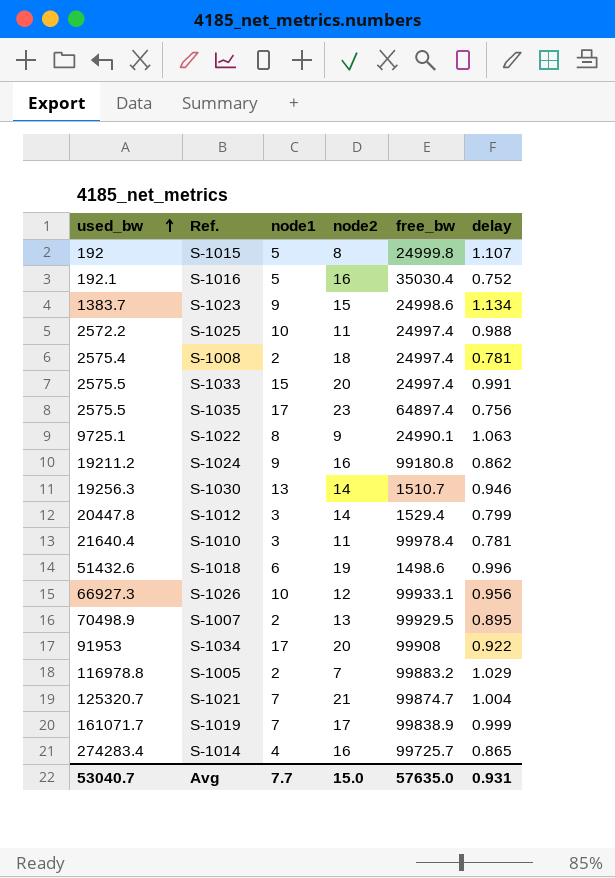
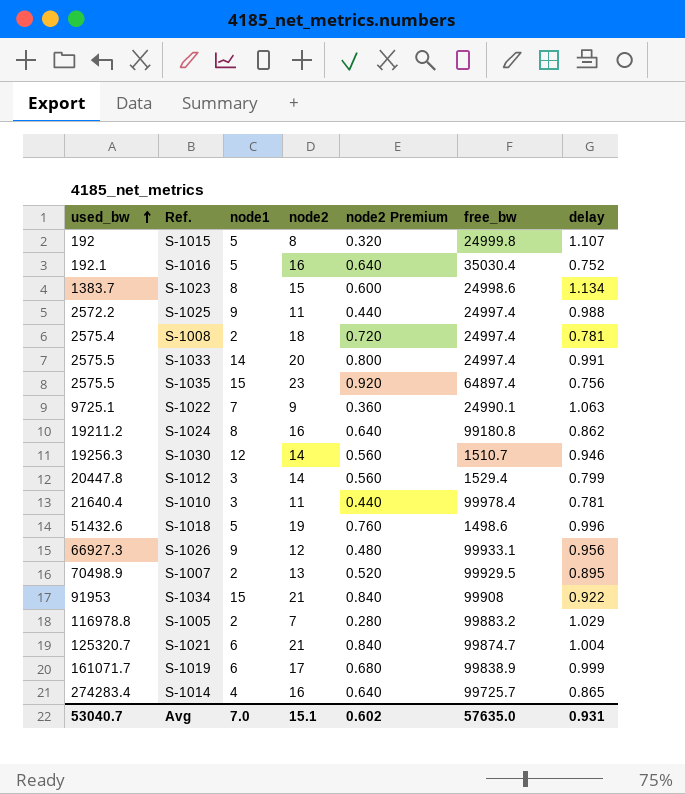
column node2 Premium | formula: none -> [node2] * 0.04
S-1023 | node1: 9 -> 8
S-1025 | node1: 10 -> 9
S-1033 | node1: 15 -> 14
S-1035 | node1: 17 -> 15
S-1022 | node1: 8 -> 7
S-1024 | node1: 9 -> 8
S-1030 | node1: 13 -> 12
S-1018 | node1: 6 -> 5
S-1026 | node1: 10 -> 9
S-1034 | node1: 17 -> 15
S-1034 | node2: 20 -> 21
S-1021 | node1: 7 -> 6
S-1019 | node1: 7 -> 6
Avg | node1: 7.7 -> 7.0
Avg | node2: 15.0 -> 15.1

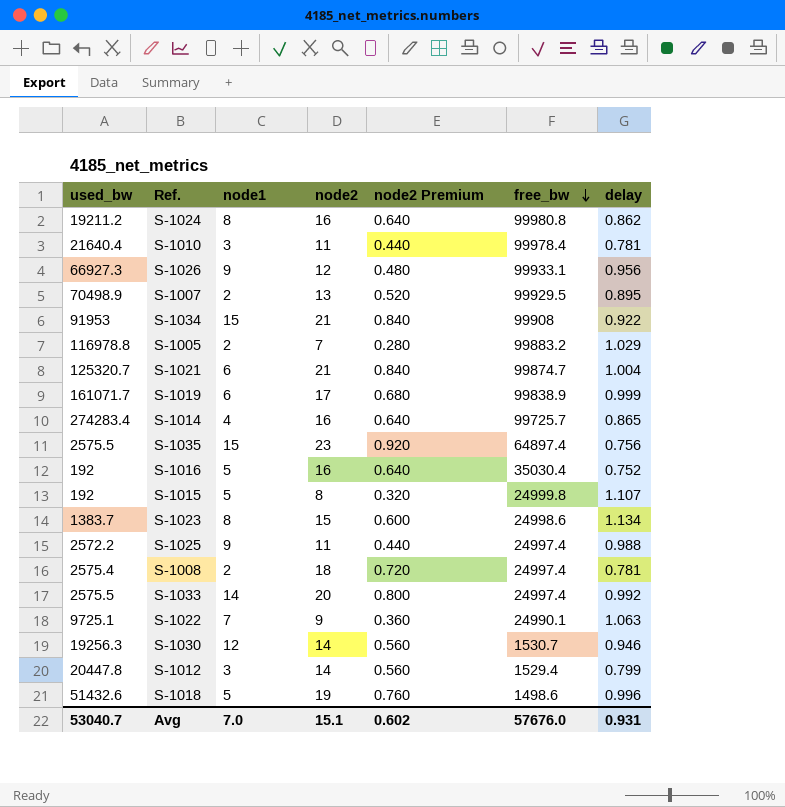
row order: used_bw ascending -> free_bw descending
S-1024 | free_bw: 99180.8 -> 99980.8
S-1016 | used_bw: 192.1 -> 192
S-1033 | delay: 0.991 -> 0.992
S-1030 | free_bw: 1510.7 -> 1530.7
Avg | free_bw: 57635.0 -> 57676.0

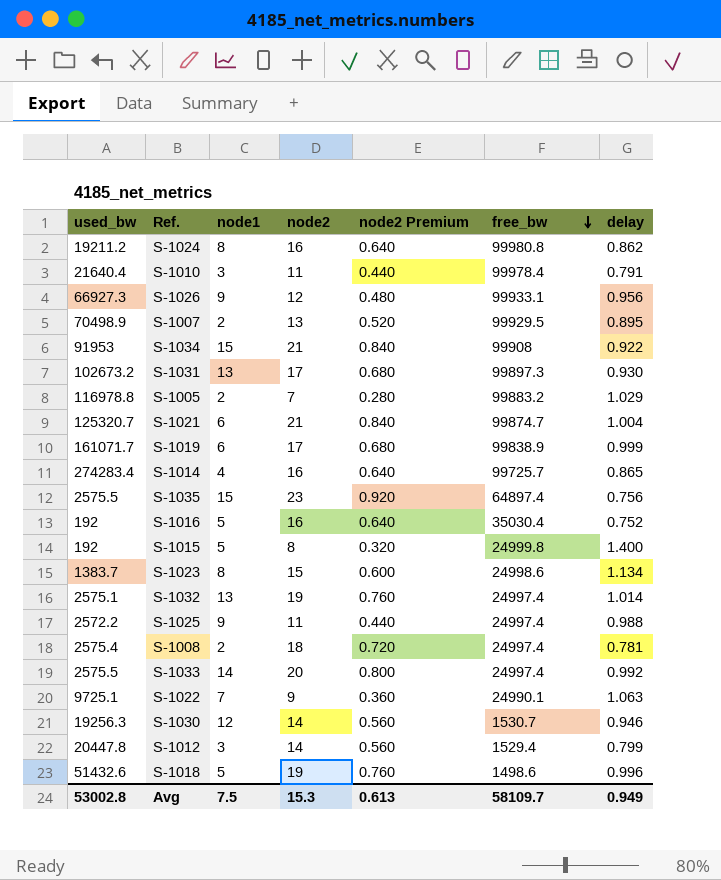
S-1010 | delay: 0.781 -> 0.791
row S-1031: none -> 102673.2 | 13 | 17 | 0.680 | 99897.3 | 0.930
S-1015 | delay: 1.107 -> 1.400
row S-1032: none -> 2575.1 | 13 | 19 | 0.760 | 24997.4 | 1.014
Avg | used_bw: 53040.7 -> 53002.8
Avg | node1: 7.0 -> 7.5
Avg | node2: 15.1 -> 15.3
Avg | node2 Premium: 0.602 -> 0.613
Avg | free_bw: 57676.0 -> 58109.7
Avg | delay: 0.931 -> 0.949

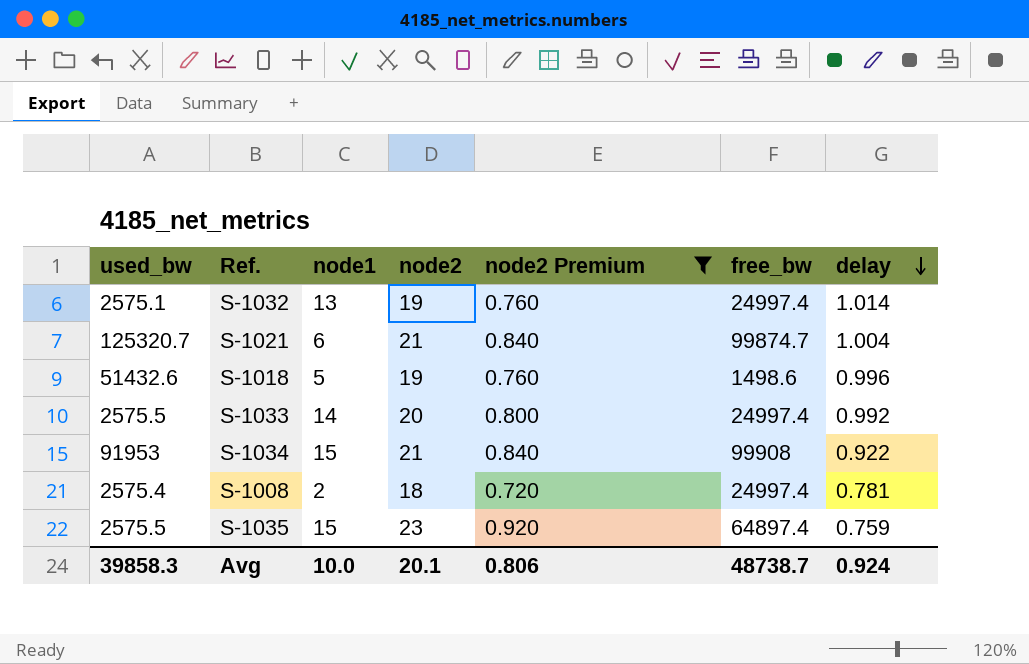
filter: none -> node2 Premium >= 0.720
row order: free_bw descending -> delay descending
S-1035 | delay: 0.756 -> 0.759
Avg | used_bw: 53002.8 -> 39858.3
Avg | node1: 7.5 -> 10.0
Avg | node2: 15.3 -> 20.1
Avg | node2 Premium: 0.613 -> 0.806
Avg | free_bw: 58109.7 -> 48738.7
Avg | delay: 0.949 -> 0.924

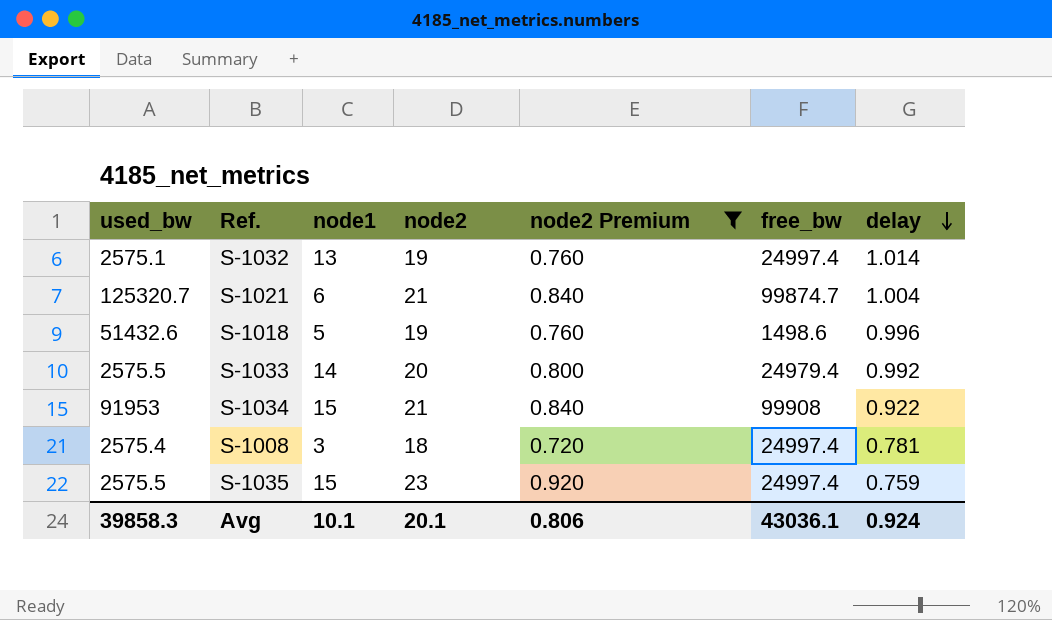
S-1033 | free_bw: 24997.4 -> 24979.4
S-1008 | node1: 2 -> 3
S-1035 | free_bw: 64897.4 -> 24997.4
Avg | node1: 10.0 -> 10.1
Avg | free_bw: 48738.7 -> 43036.1

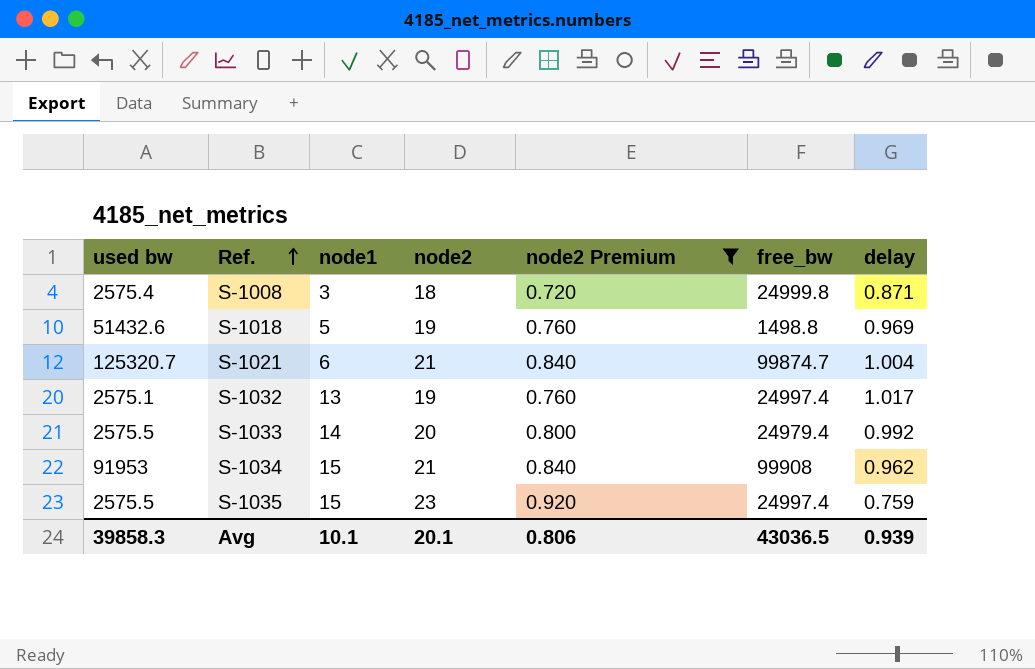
row order: delay descending -> Ref. ascending
column name: used_bw -> used bw
S-1008 | free_bw: 24997.4 -> 24999.8
S-1008 | delay: 0.781 -> 0.871
S-1018 | free_bw: 1498.6 -> 1498.8
S-1018 | delay: 0.996 -> 0.969
S-1032 | delay: 1.014 -> 1.017
S-1034 | delay: 0.922 -> 0.962
Avg | free_bw: 43036.1 -> 43036.5
Avg | delay: 0.924 -> 0.939

